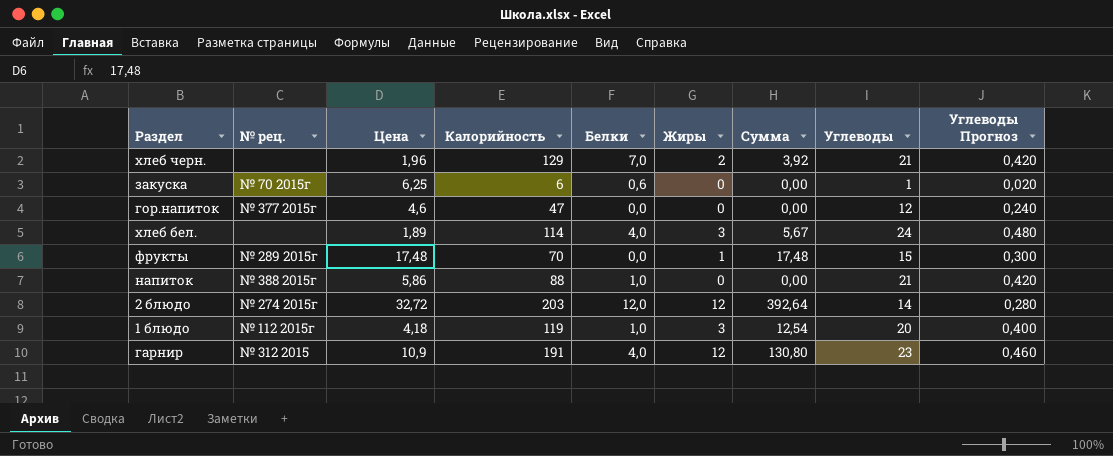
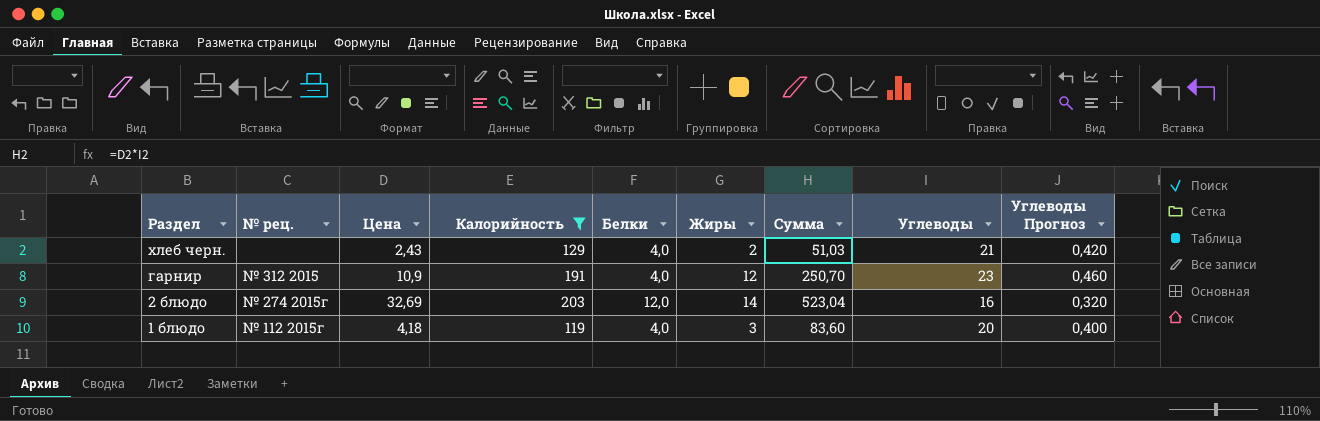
filter: none -> Калорийность >= 119
row order: none -> Раздел descending
column Сумма | formula: [Цена] * [Жиры] -> [Цена] * [Углеводы]
хлеб черн. | Цена: 1,96 -> 2,43
хлеб черн. | Белки: 7,0 -> 4,0
2 блюдо | Цена: 32,72 -> 32,69
2 блюдо | Жиры: 12 -> 14
2 блюдо | Углеводы: 14 -> 16
2 блюдо | Углеводы Прогноз: 0,280 -> 0,320
1 блюдо | Белки: 1,0 -> 4,0

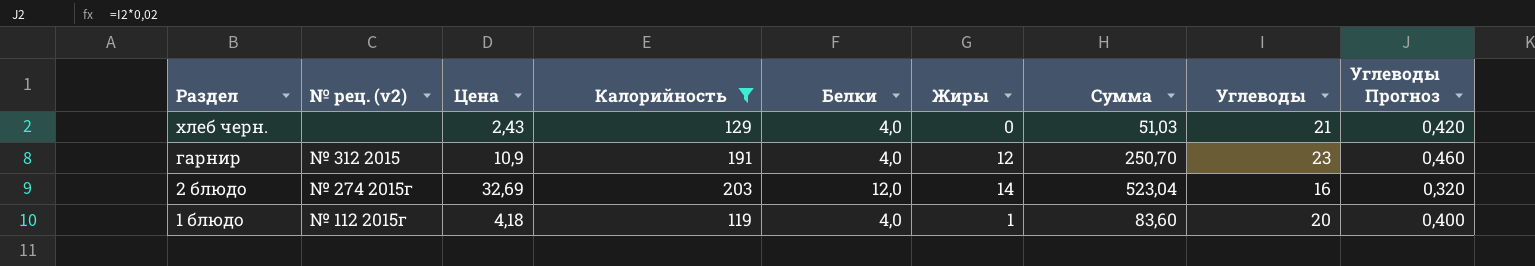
column name: № рец. -> № рец. (v2)
хлеб черн. | Жиры: 2 -> 0
1 блюдо | Жиры: 3 -> 1

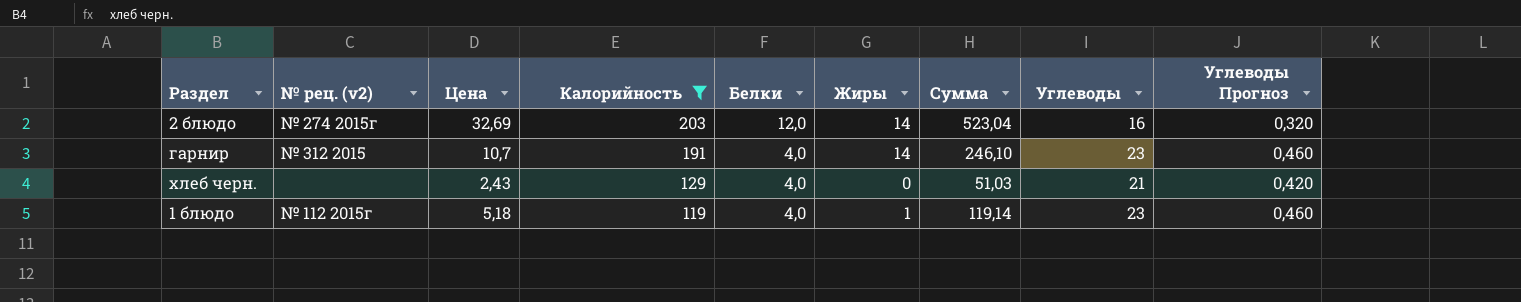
row order: Раздел descending -> Калорийность descending
гарнир | Цена: 10,9 -> 10,7
гарнир | Жиры: 12 -> 14
гарнир | Сумма: 250,70 -> 246,10
1 блюдо | Цена: 4,18 -> 5,18
1 блюдо | Сумма: 83,60 -> 119,14
1 блюдо | Углеводы: 20 -> 23
1 блюдо | Углеводы Прогноз: 0,400 -> 0,460

